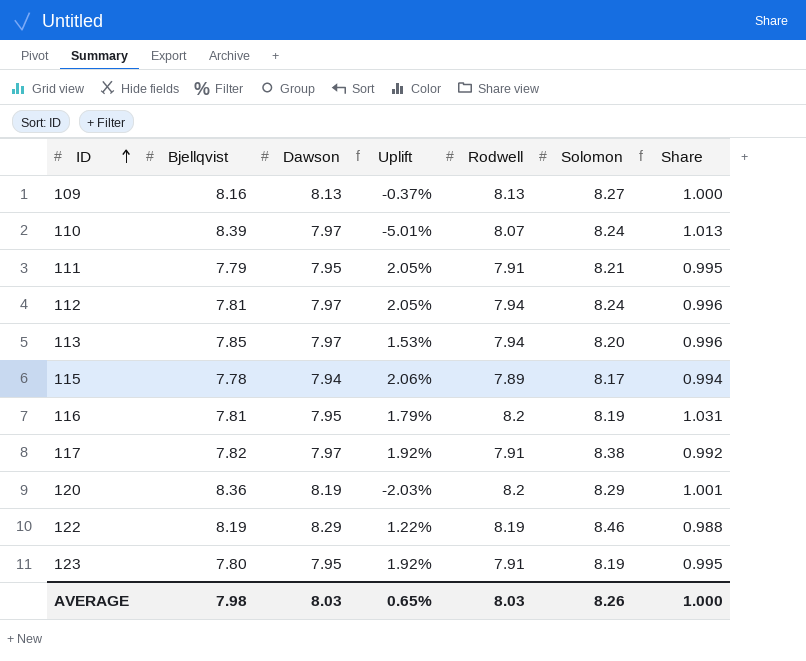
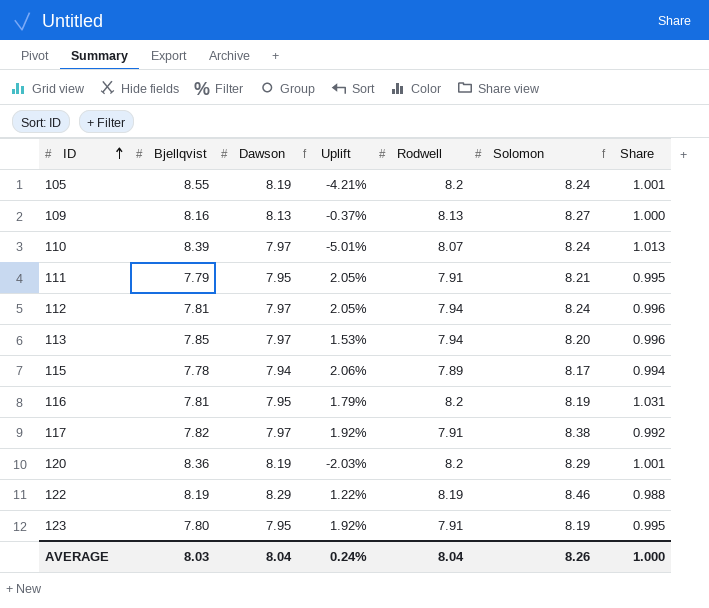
row 105: none -> 8.55 | 8.19 | -4.21% | 8.2 | 8.24 | 1.001
AVERAGE | Bjellqvist: 7.98 -> 8.03
AVERAGE | Dawson: 8.03 -> 8.04
AVERAGE | Uplift: 0.65% -> 0.24%
AVERAGE | Rodwell: 8.03 -> 8.04

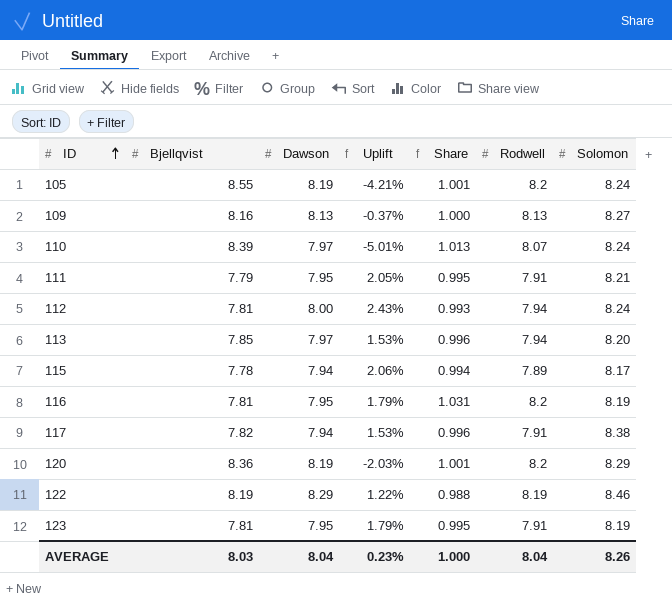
column Share | position: 7 -> 5
112 | Dawson: 7.97 -> 8.00
112 | Uplift: 2.05% -> 2.43%
112 | Share: 0.996 -> 0.993
117 | Dawson: 7.97 -> 7.94
117 | Uplift: 1.92% -> 1.53%
117 | Share: 0.992 -> 0.996
123 | Bjellqvist: 7.80 -> 7.81
123 | Uplift: 1.92% -> 1.79%
AVERAGE | Uplift: 0.24% -> 0.23%

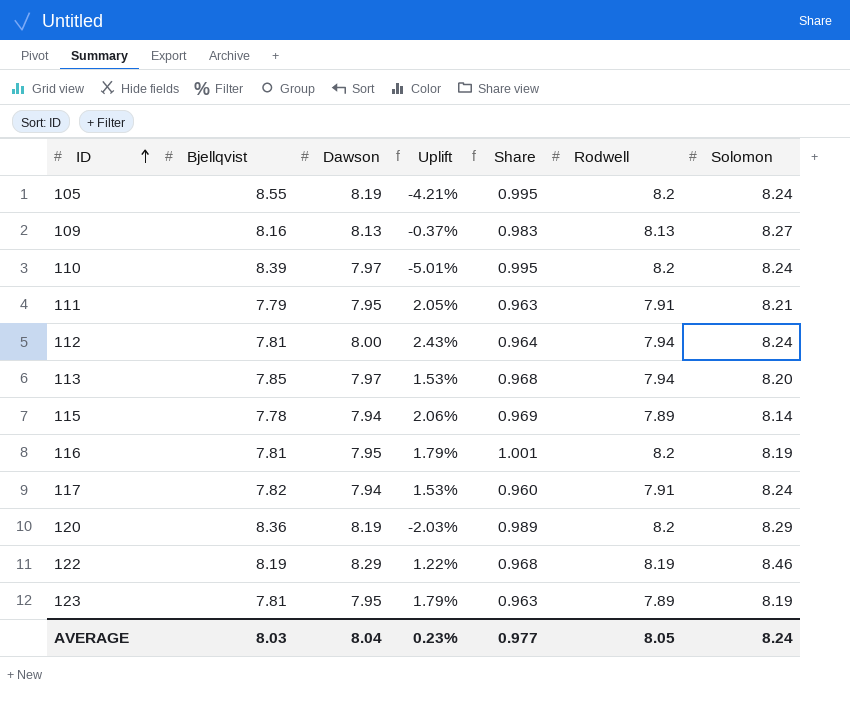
column Share | formula: [Rodwell] / [Dawson] -> [Rodwell] / [Solomon]
110 | Rodwell: 8.07 -> 8.2
115 | Solomon: 8.17 -> 8.14
117 | Solomon: 8.38 -> 8.24
123 | Rodwell: 7.91 -> 7.89
AVERAGE | Share: 1.000 -> 0.977
AVERAGE | Rodwell: 8.04 -> 8.05
AVERAGE | Solomon: 8.26 -> 8.24

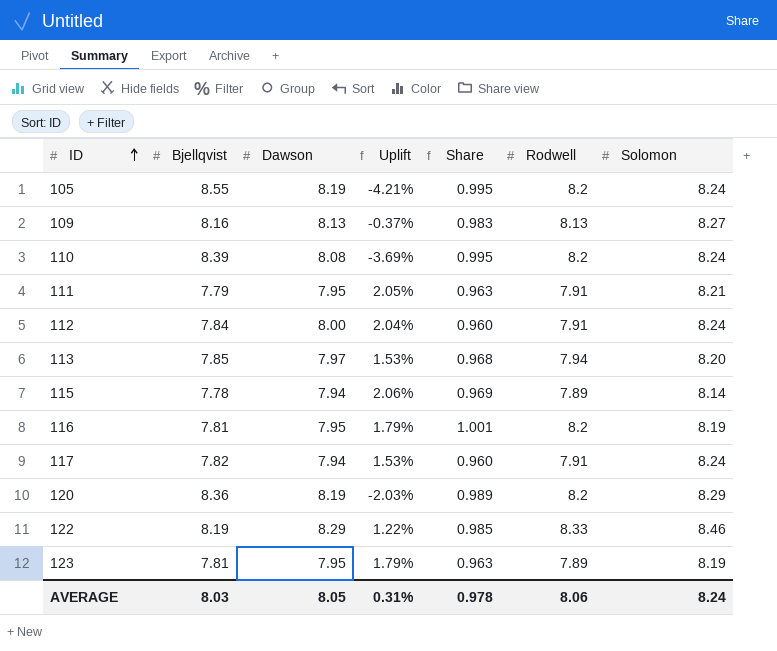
110 | Dawson: 7.97 -> 8.08
110 | Uplift: -5.01% -> -3.69%
112 | Bjellqvist: 7.81 -> 7.84
112 | Uplift: 2.43% -> 2.04%
112 | Share: 0.964 -> 0.960
112 | Rodwell: 7.94 -> 7.91
122 | Share: 0.968 -> 0.985
122 | Rodwell: 8.19 -> 8.33
AVERAGE | Dawson: 8.04 -> 8.05
AVERAGE | Uplift: 0.23% -> 0.31%
AVERAGE | Share: 0.977 -> 0.978
AVERAGE | Rodwell: 8.05 -> 8.06

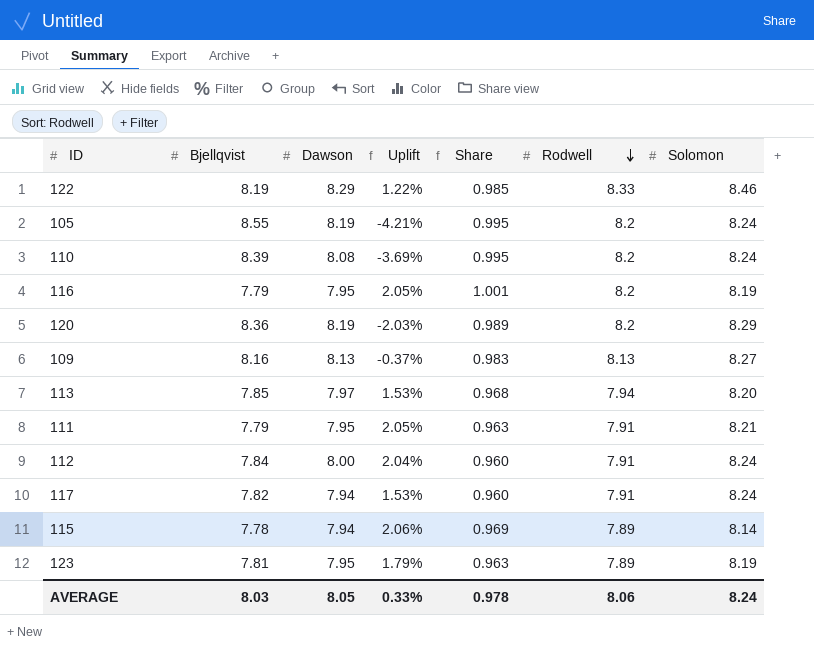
row order: ID ascending -> Rodwell descending
116 | Bjellqvist: 7.81 -> 7.79
116 | Uplift: 1.79% -> 2.05%
AVERAGE | Uplift: 0.31% -> 0.33%

